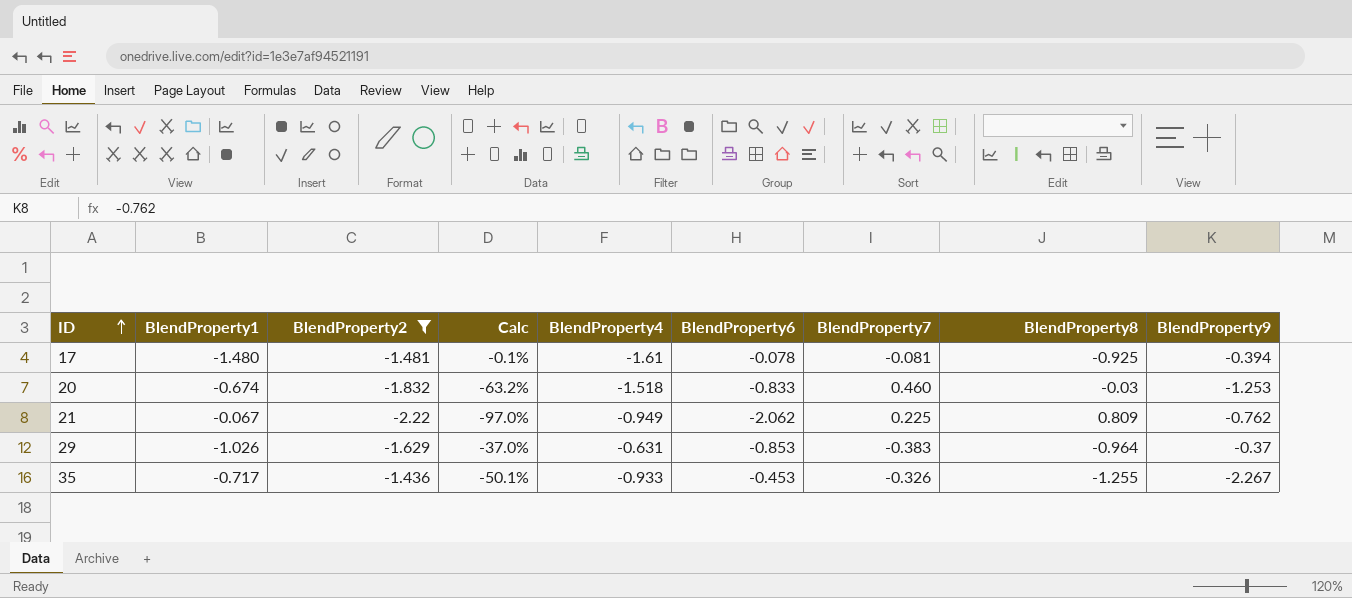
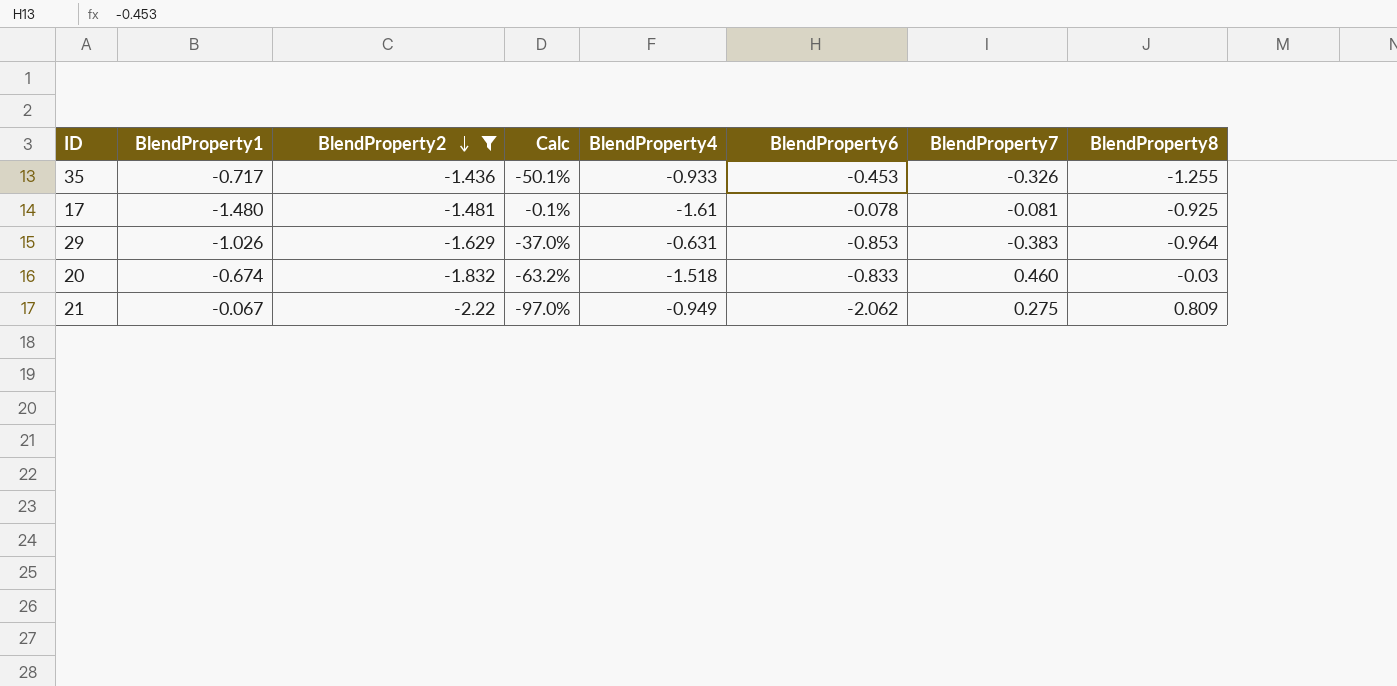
row order: ID ascending -> BlendProperty2 descending
column BlendProperty9 | position: 9 -> none
21 | BlendProperty7: 0.225 -> 0.275

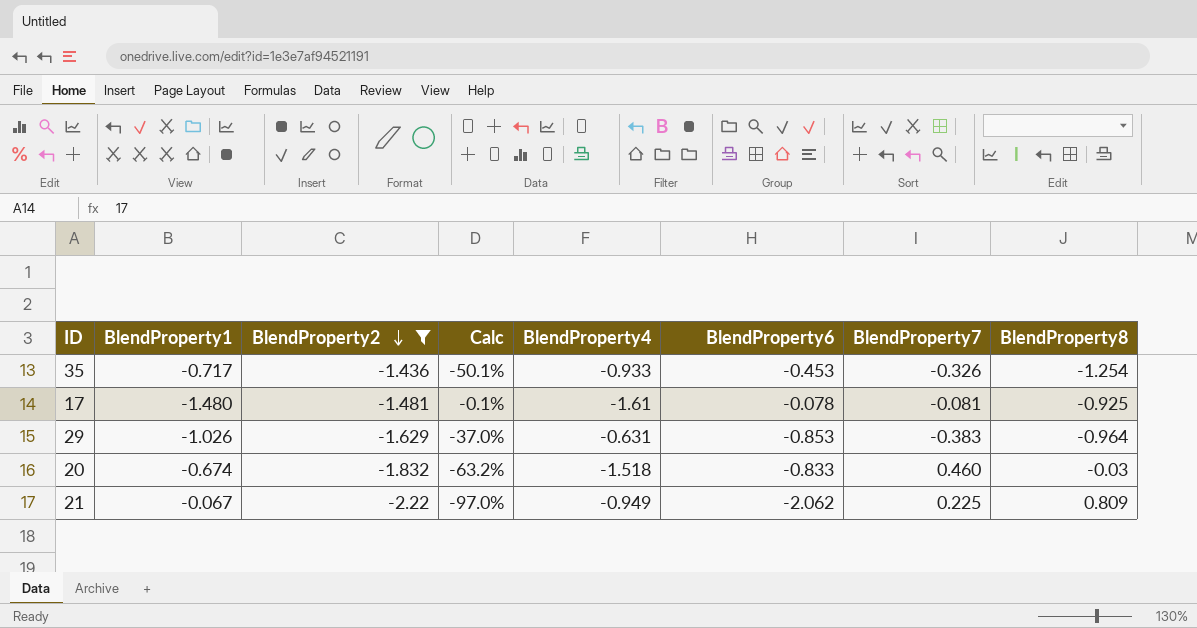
35 | BlendProperty8: -1.255 -> -1.254
21 | BlendProperty7: 0.275 -> 0.225

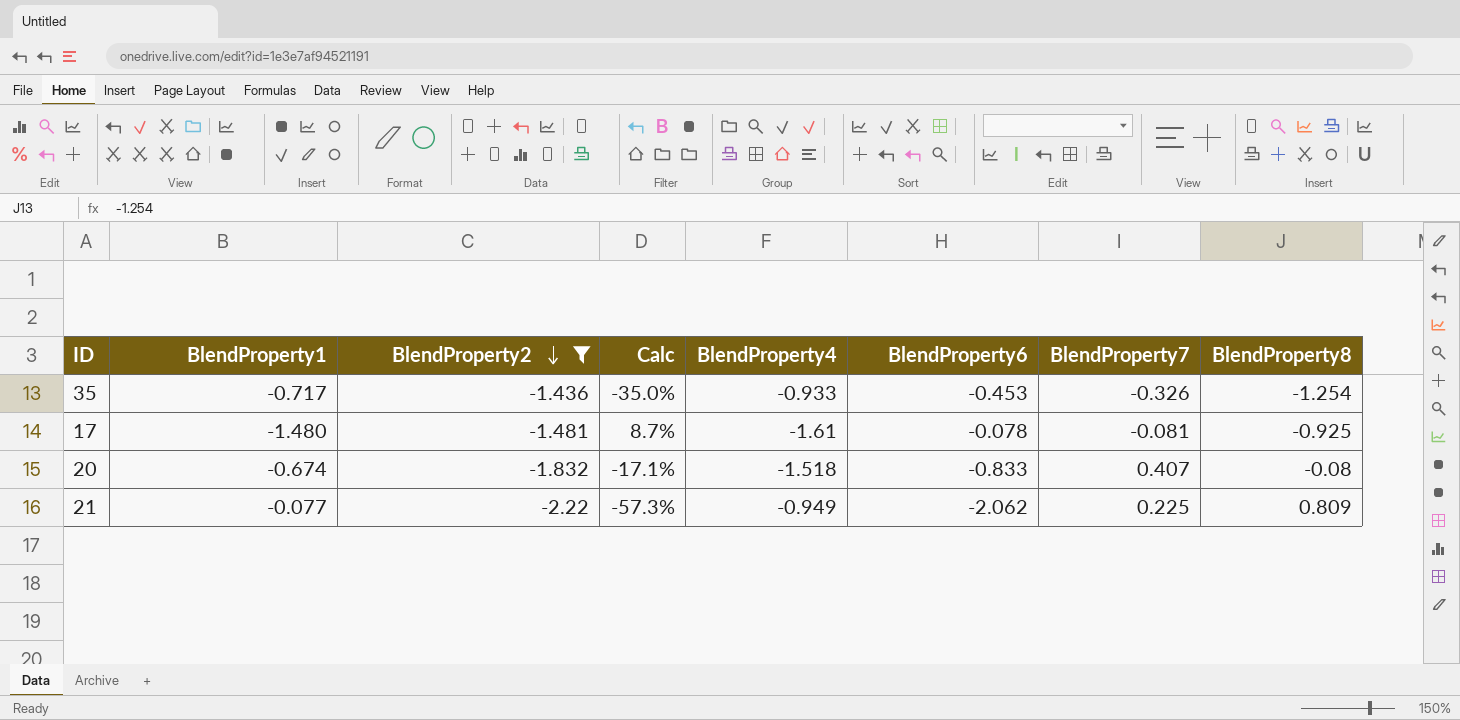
column Calc | formula: ([BlendProperty1] - [BlendProperty2]) / [BlendProperty2] -> ([BlendProperty4] - [BlendProperty2]) / [BlendProperty2]
row 29: -1.026 | -1.629 | -37.0% | -0.631 | -0.853 | -0.383 | -0.964 -> none
20 | BlendProperty7: 0.460 -> 0.407
20 | BlendProperty8: -0.03 -> -0.08
21 | BlendProperty1: -0.067 -> -0.077

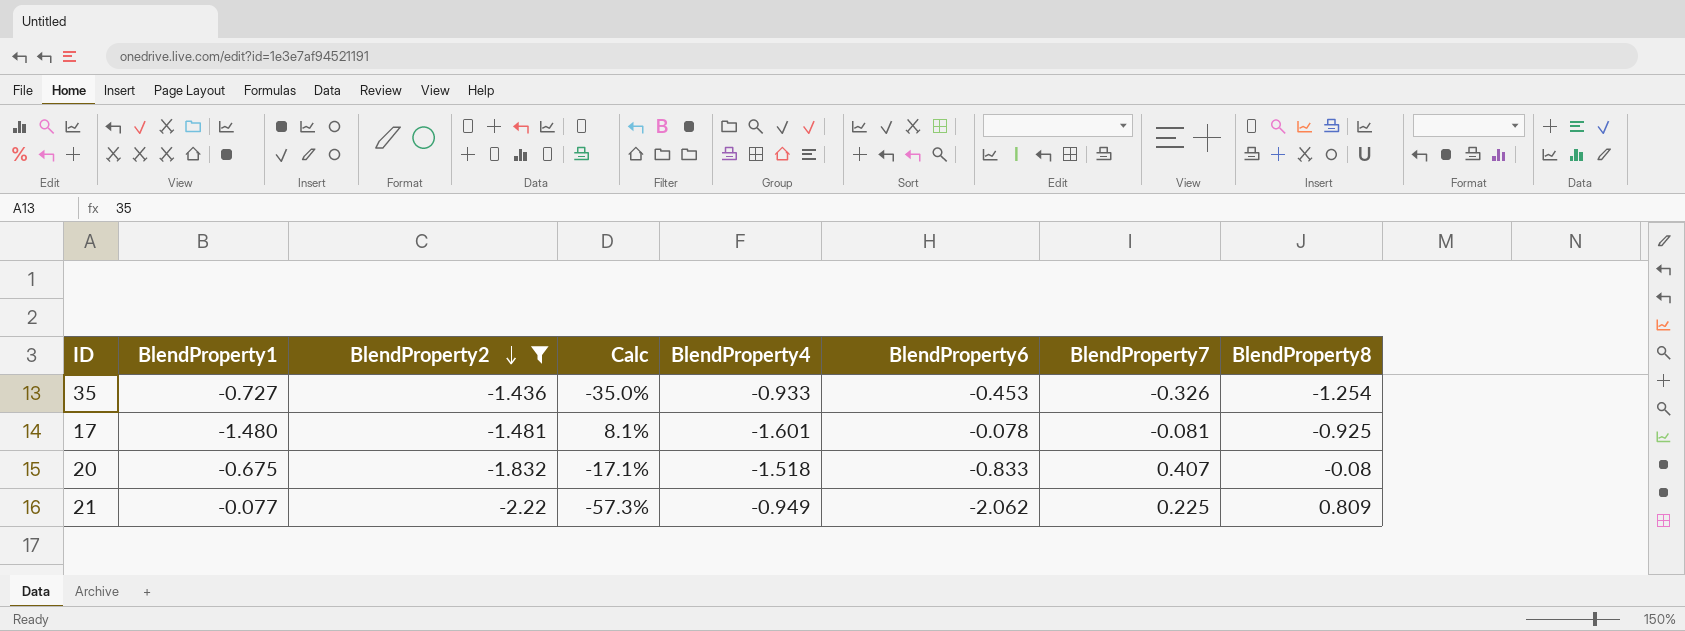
35 | BlendProperty1: -0.717 -> -0.727
17 | Calc: 8.7% -> 8.1%
17 | BlendProperty4: -1.61 -> -1.601
20 | BlendProperty1: -0.674 -> -0.675

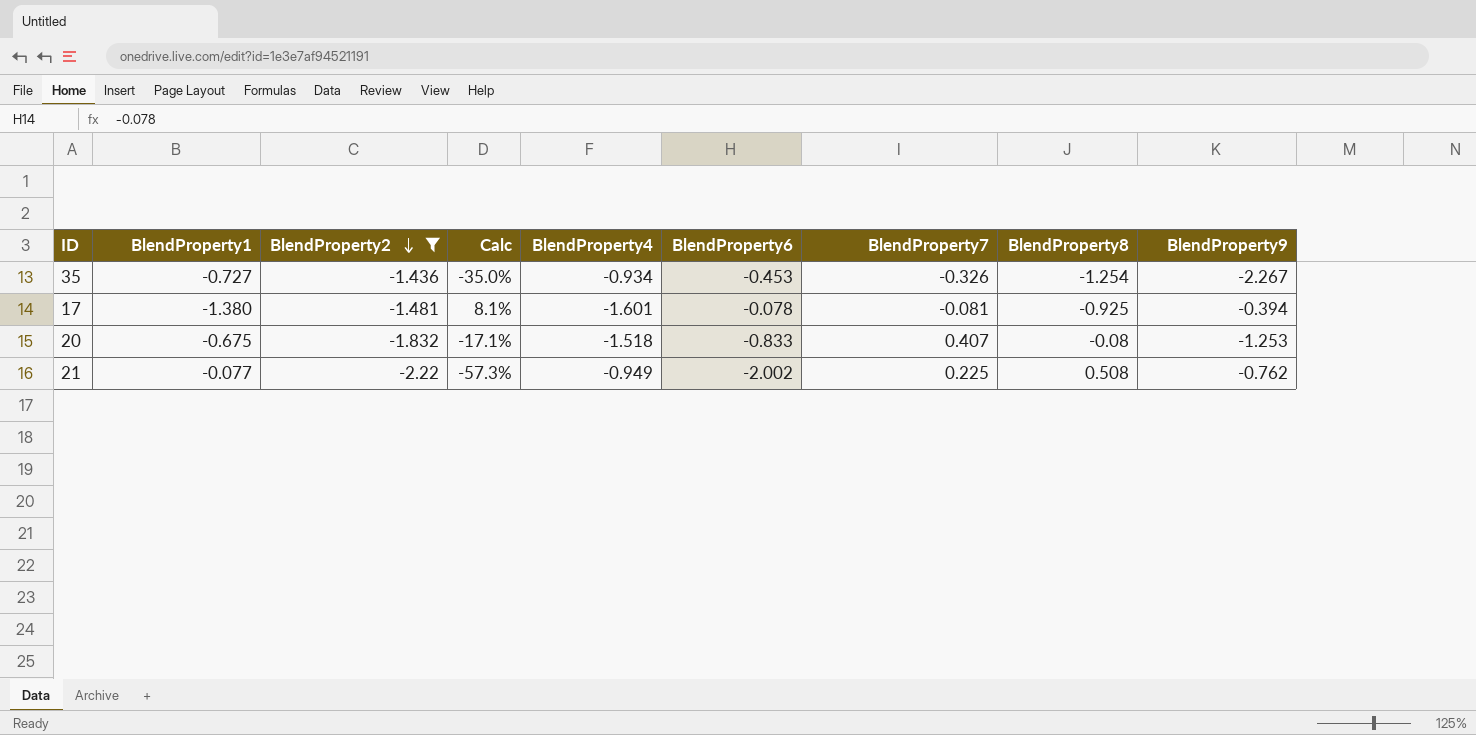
column BlendProperty9 | position: none -> 9
35 | BlendProperty4: -0.933 -> -0.934
17 | BlendProperty1: -1.480 -> -1.380
21 | BlendProperty6: -2.062 -> -2.002
21 | BlendProperty8: 0.809 -> 0.508

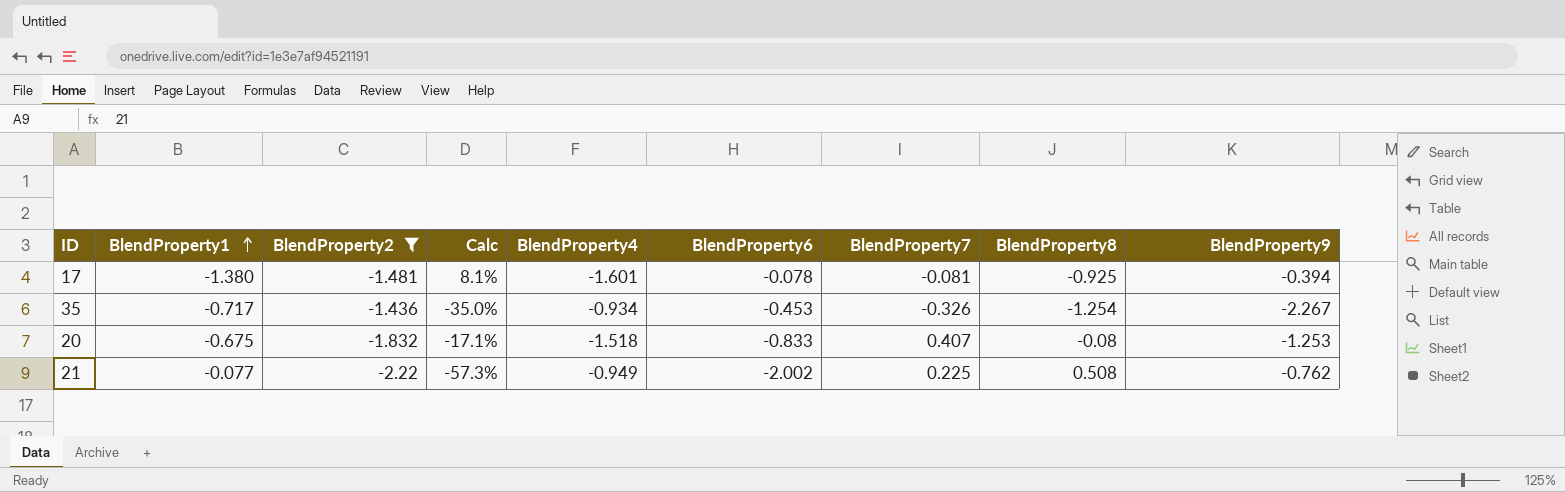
row order: BlendProperty2 descending -> BlendProperty1 ascending
35 | BlendProperty1: -0.727 -> -0.717

